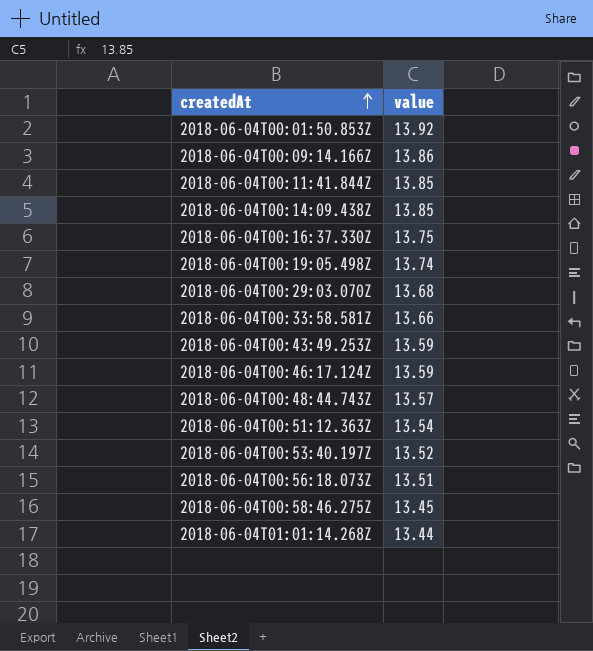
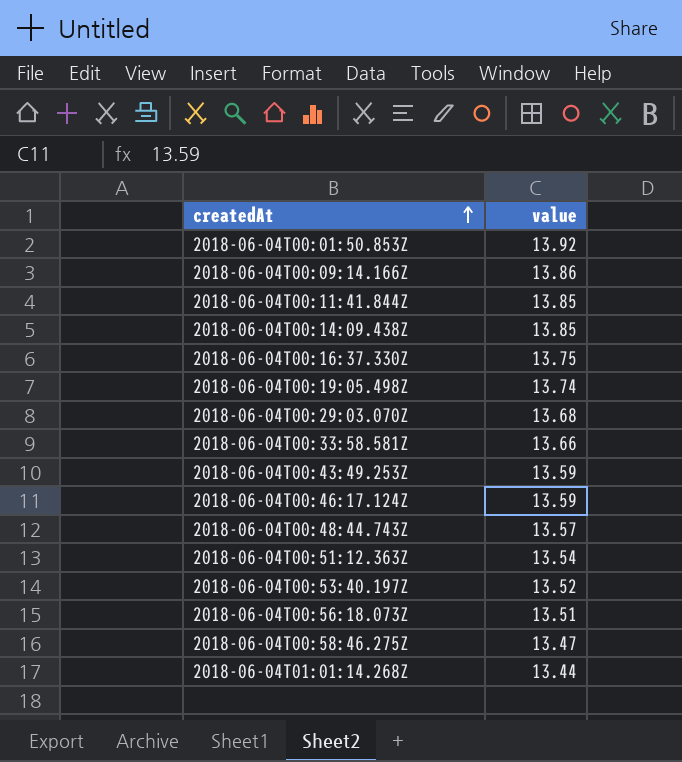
2018-06-04T00:58:46.275Z | value: 13.45 -> 13.47

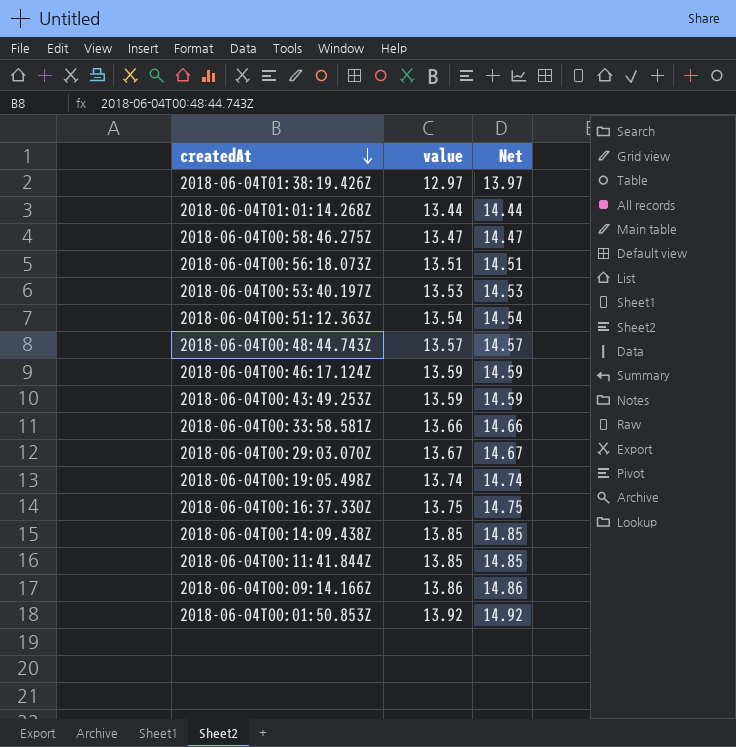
row order: createdAt ascending -> createdAt descending
column Net | formula: none -> [value] + 1
row 2018-06-04T01:38:19.426Z: none -> 12.97 | 13.97
2018-06-04T00:53:40.197Z | value: 13.52 -> 13.53
2018-06-04T00:29:03.070Z | value: 13.68 -> 13.67

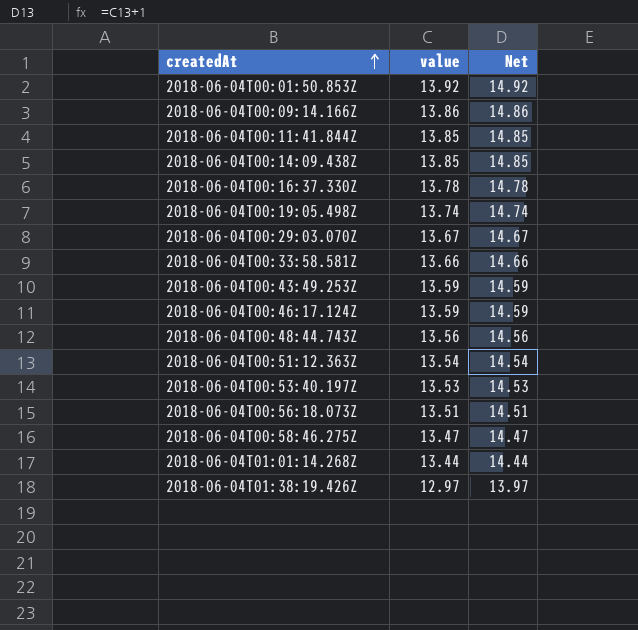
row order: createdAt descending -> createdAt ascending
2018-06-04T00:16:37.330Z | value: 13.75 -> 13.78
2018-06-04T00:16:37.330Z | Net: 14.75 -> 14.78
2018-06-04T00:48:44.743Z | value: 13.57 -> 13.56
2018-06-04T00:48:44.743Z | Net: 14.57 -> 14.56

